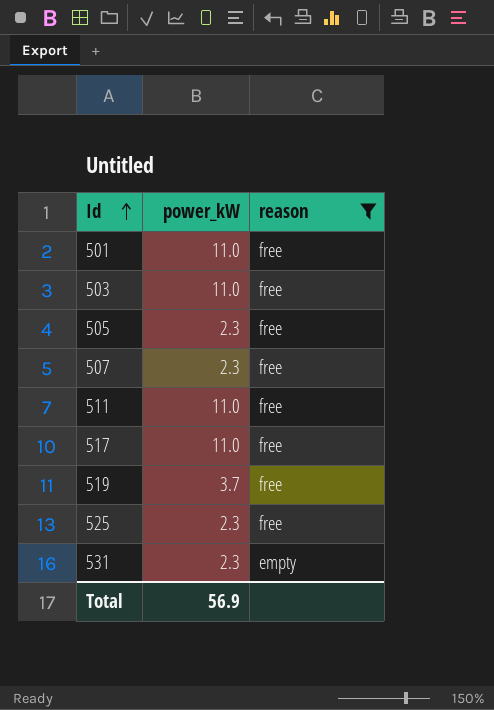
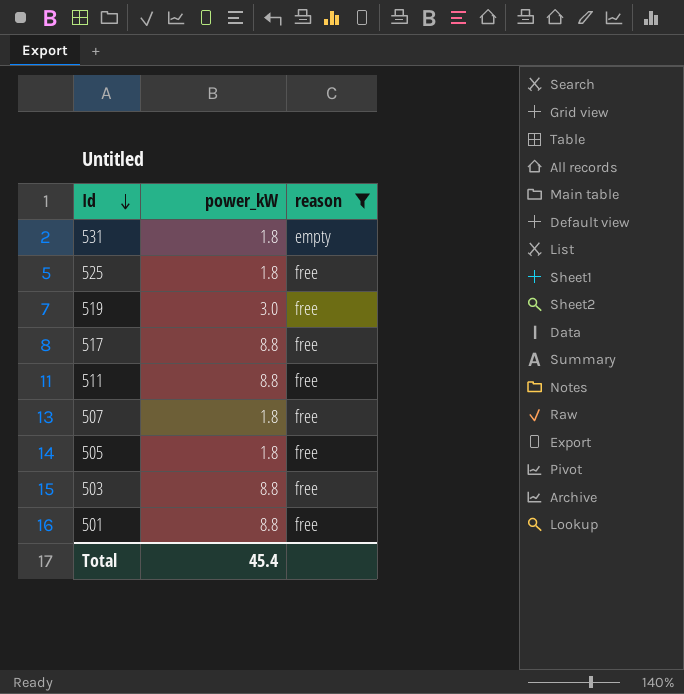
row order: Id ascending -> Id descending
531 | power_kW: 2.3 -> 1.8
525 | power_kW: 2.3 -> 1.8
519 | power_kW: 3.7 -> 3.0
517 | power_kW: 11.0 -> 8.8
511 | power_kW: 11.0 -> 8.8
507 | power_kW: 2.3 -> 1.8
505 | power_kW: 2.3 -> 1.8
503 | power_kW: 11.0 -> 8.8
501 | power_kW: 11.0 -> 8.8
Total | power_kW: 56.9 -> 45.4

